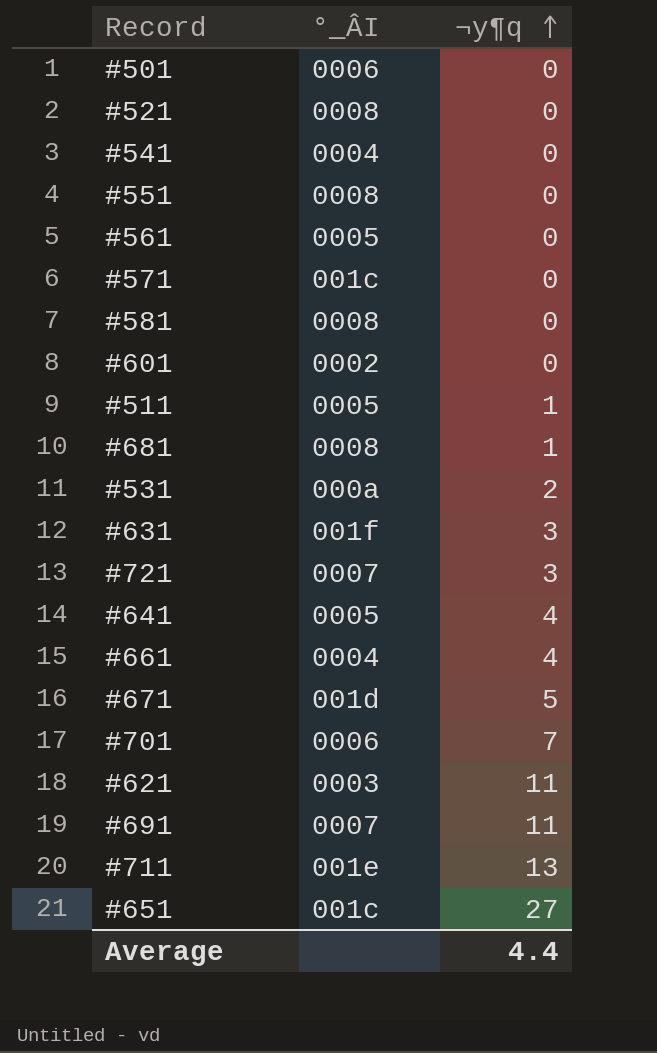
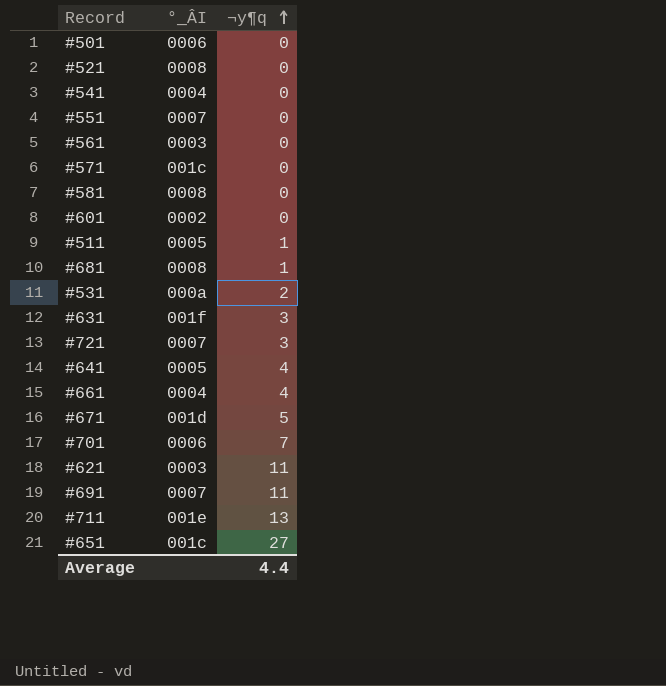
#551 | °_ÂI: 0008 -> 0007
#561 | °_ÂI: 0005 -> 0003

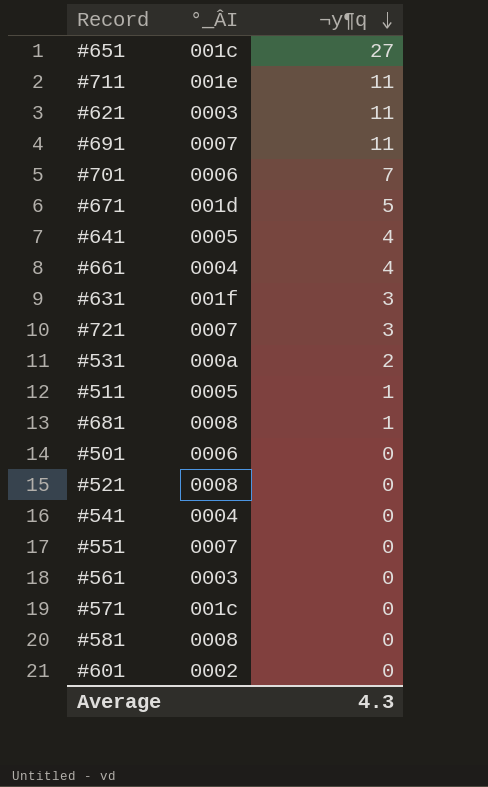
row order: ¬y¶q ascending -> ¬y¶q descending
#711 | ¬y¶q: 13 -> 11
Average | ¬y¶q: 4.4 -> 4.3

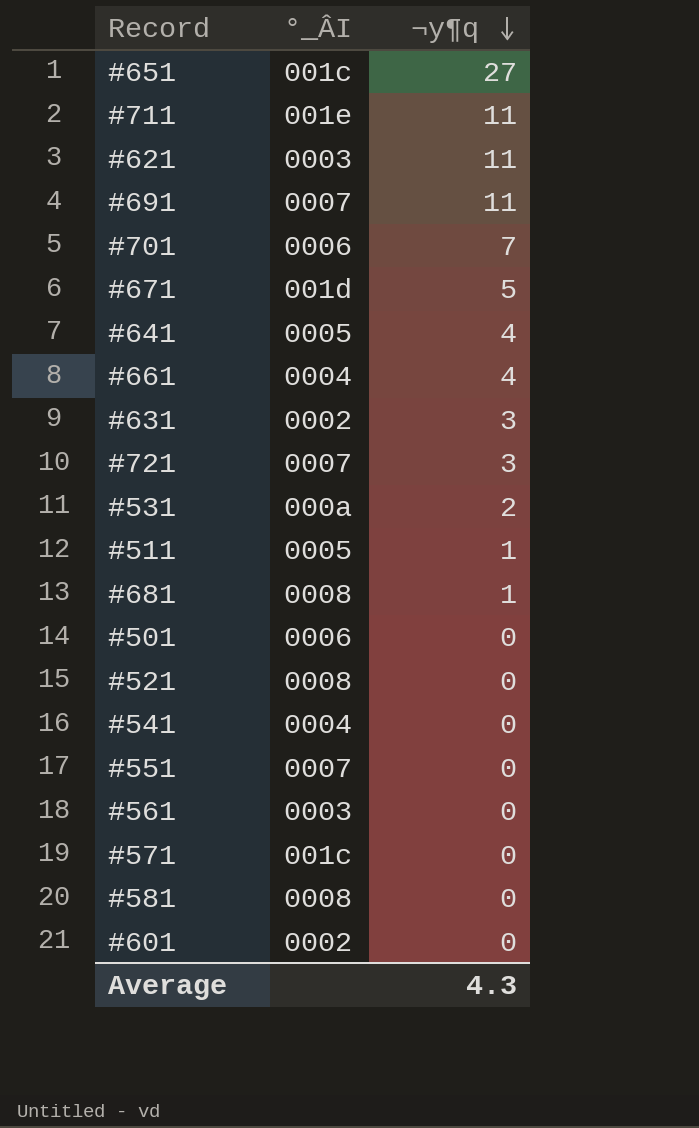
#631 | °_ÂI: 001f -> 0002

